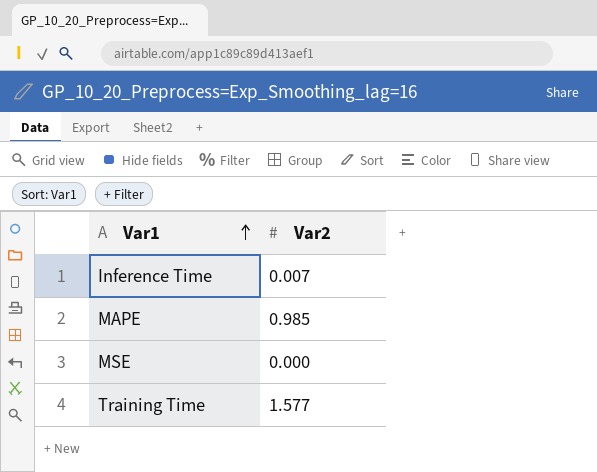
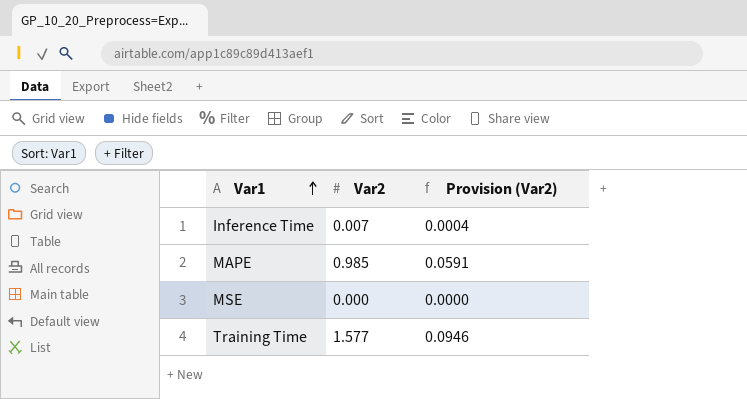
column Provision (Var2) | formula: none -> [Var2] * 0.06

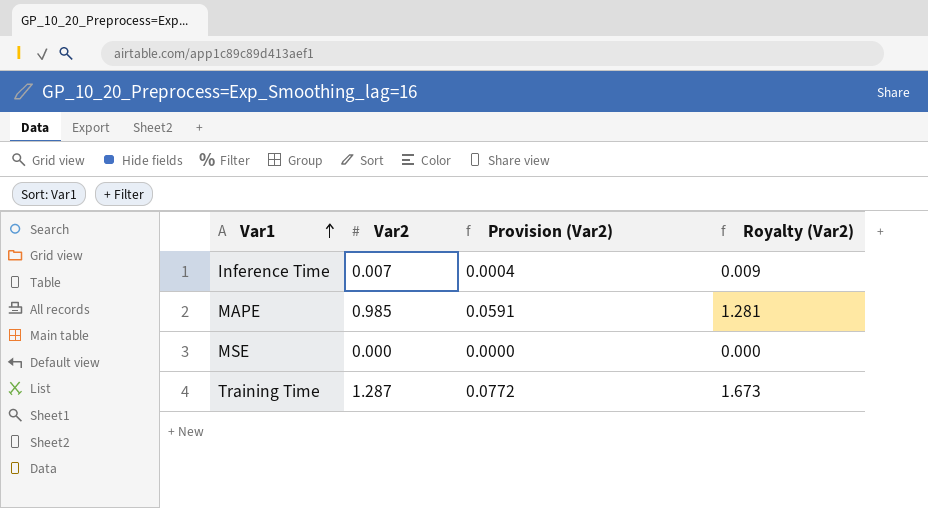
column Royalty (Var2) | formula: none -> [Var2] * 1.3
Training Time | Var2: 1.577 -> 1.287
Training Time | Provision (Var2): 0.0946 -> 0.0772

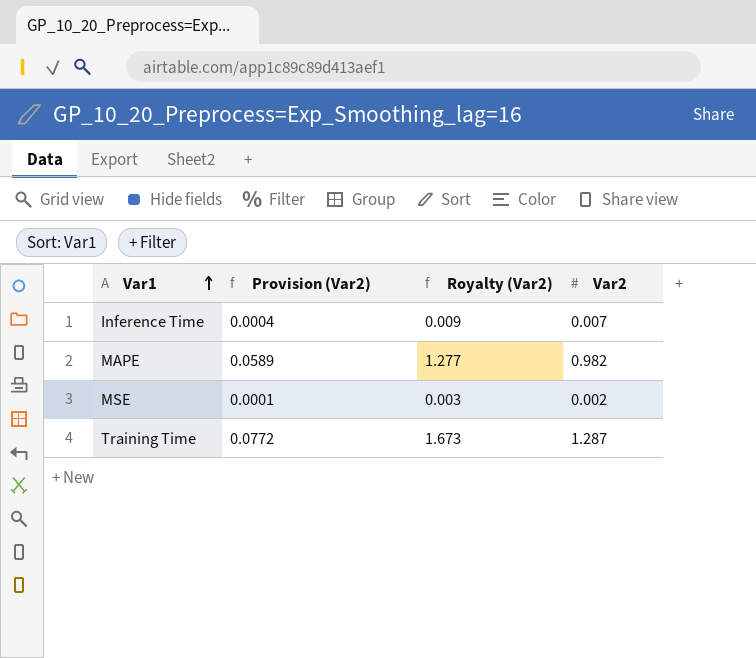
column Var2 | position: 2 -> 4
MAPE | Provision (Var2): 0.0591 -> 0.0589
MAPE | Royalty (Var2): 1.281 -> 1.277
MAPE | Var2: 0.985 -> 0.982
MSE | Provision (Var2): 0.0000 -> 0.0001
MSE | Royalty (Var2): 0.000 -> 0.003
MSE | Var2: 0.000 -> 0.002

